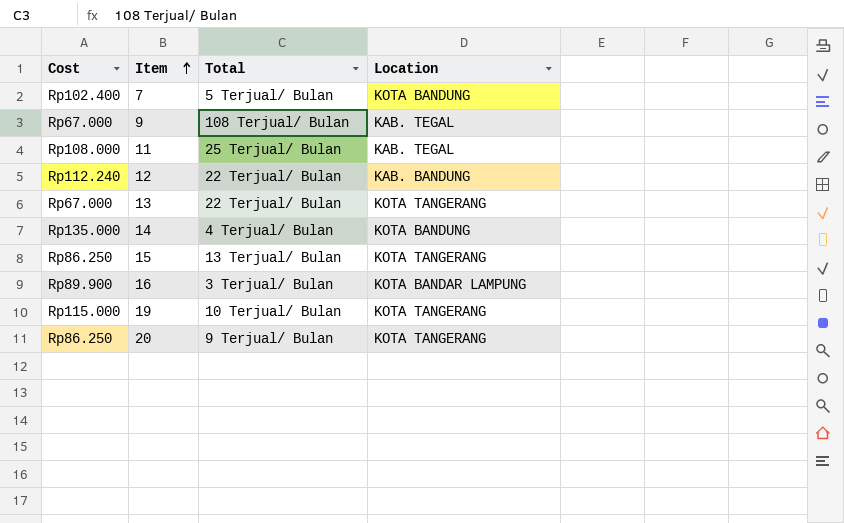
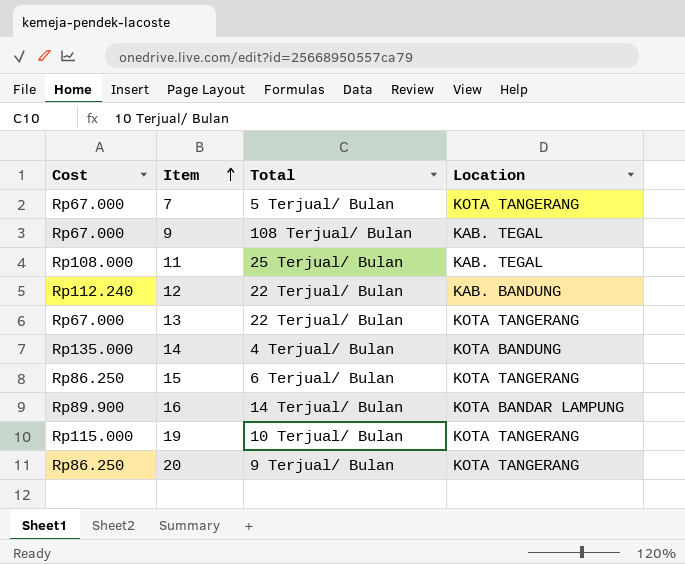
7 | Cost: Rp102.400 -> Rp67.000
7 | Location: KOTA BANDUNG -> KOTA TANGERANG
15 | Total: 13 Terjual/ Bulan -> 6 Terjual/ Bulan
16 | Total: 3 Terjual/ Bulan -> 14 Terjual/ Bulan

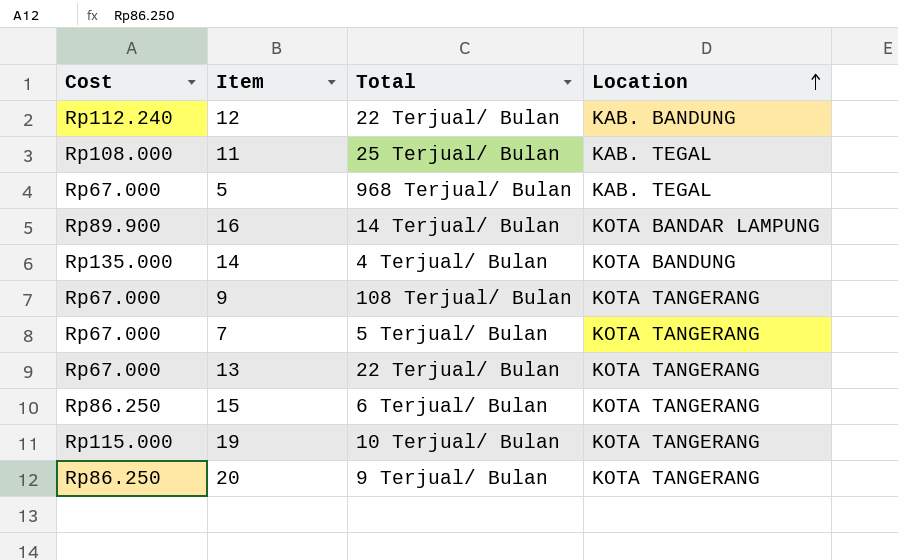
row order: Item ascending -> Location ascending
row 5: none -> Rp67.000 | 968 Terjual/ Bulan | KAB. TEGAL
9 | Location: KAB. TEGAL -> KOTA TANGERANG

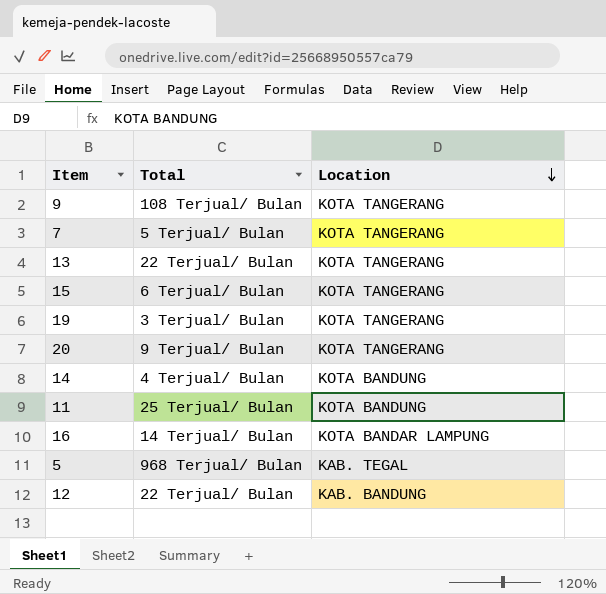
row order: Location ascending -> Location descending
column Cost | position: 1 -> none
19 | Total: 10 Terjual/ Bulan -> 3 Terjual/ Bulan
11 | Location: KAB. TEGAL -> KOTA BANDUNG

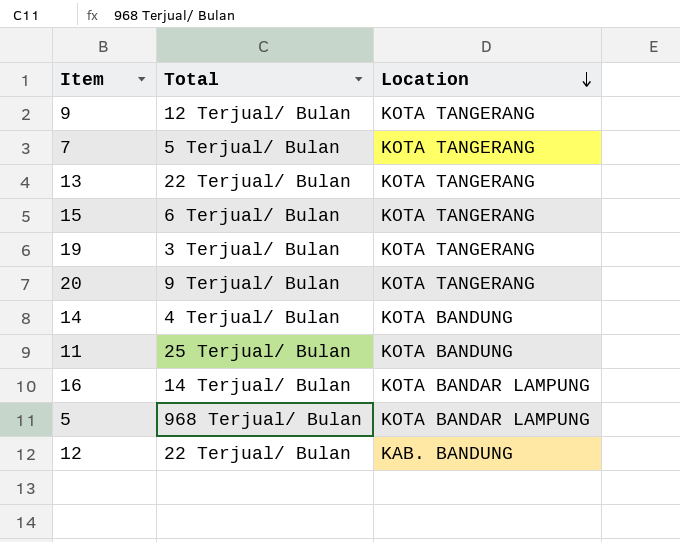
9 | Total: 108 Terjual/ Bulan -> 12 Terjual/ Bulan
5 | Location: KAB. TEGAL -> KOTA BANDAR LAMPUNG

